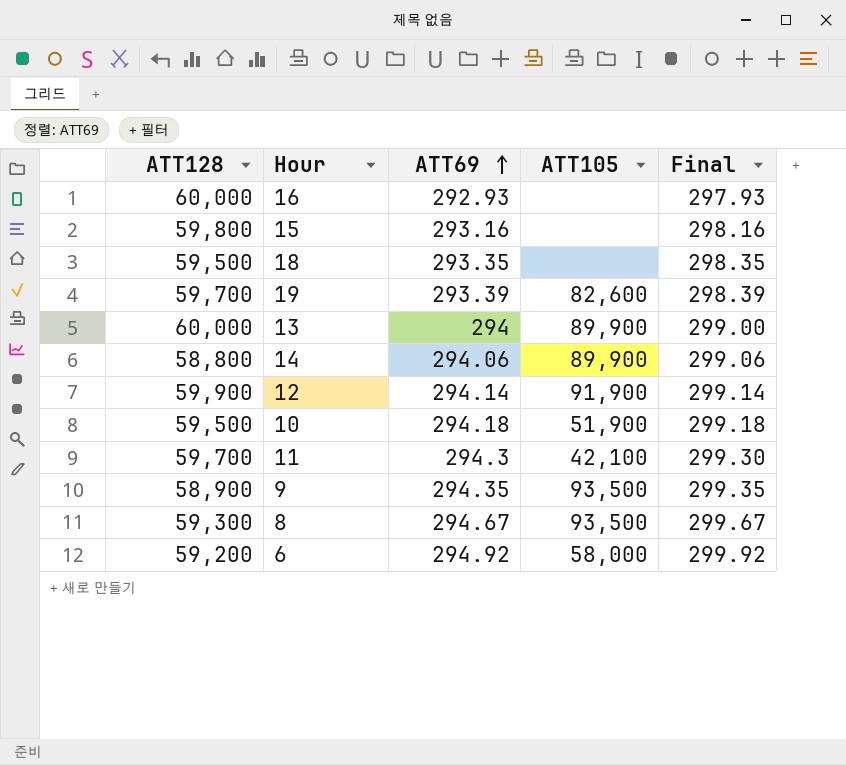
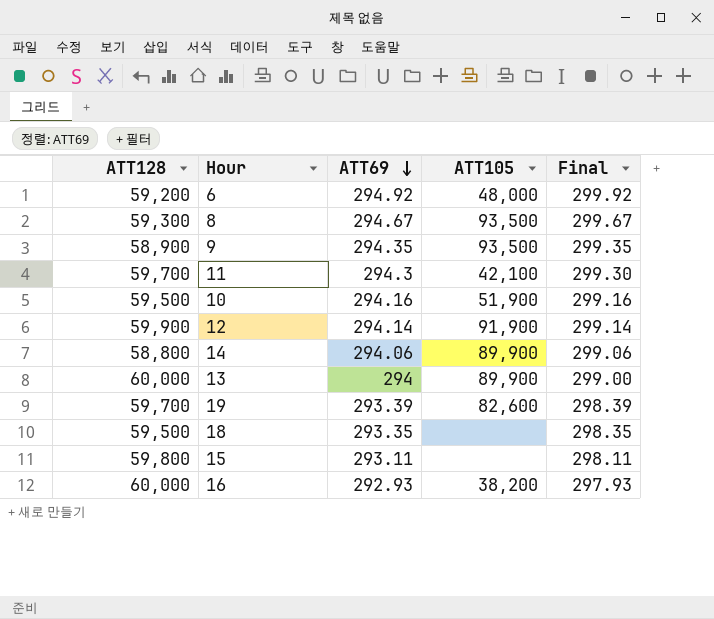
row order: ATT69 ascending -> ATT69 descending
6 | ATT105: 58,000 -> 48,000
10 | ATT69: 294.18 -> 294.16
10 | Final: 299.18 -> 299.16
15 | ATT69: 293.16 -> 293.11
15 | Final: 298.16 -> 298.11
16 | ATT105: none -> 38,200

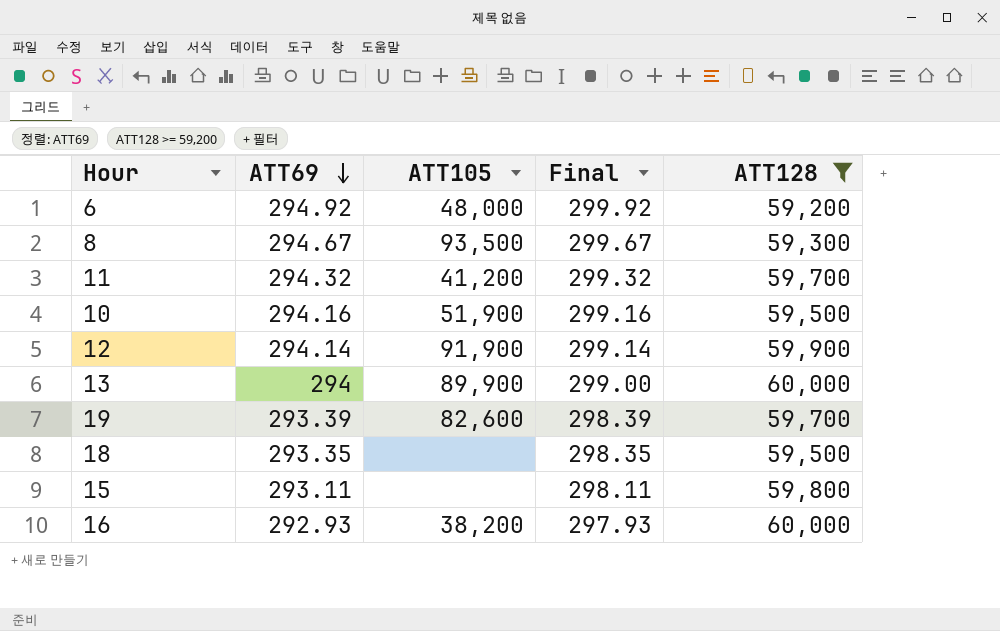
filter: none -> ATT128 >= 59,200
column ATT128 | position: 1 -> 5
11 | ATT69: 294.3 -> 294.32
11 | ATT105: 42,100 -> 41,200
11 | Final: 299.30 -> 299.32

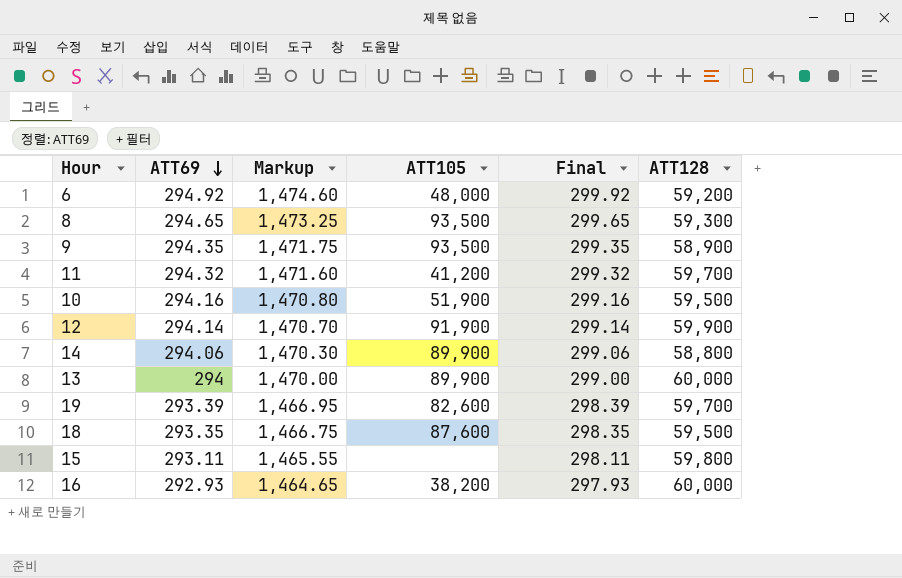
filter: ATT128 >= 59,200 -> none
column Markup | formula: none -> [ATT69] * 5
8 | ATT69: 294.67 -> 294.65
8 | Final: 299.67 -> 299.65
18 | ATT105: none -> 87,600

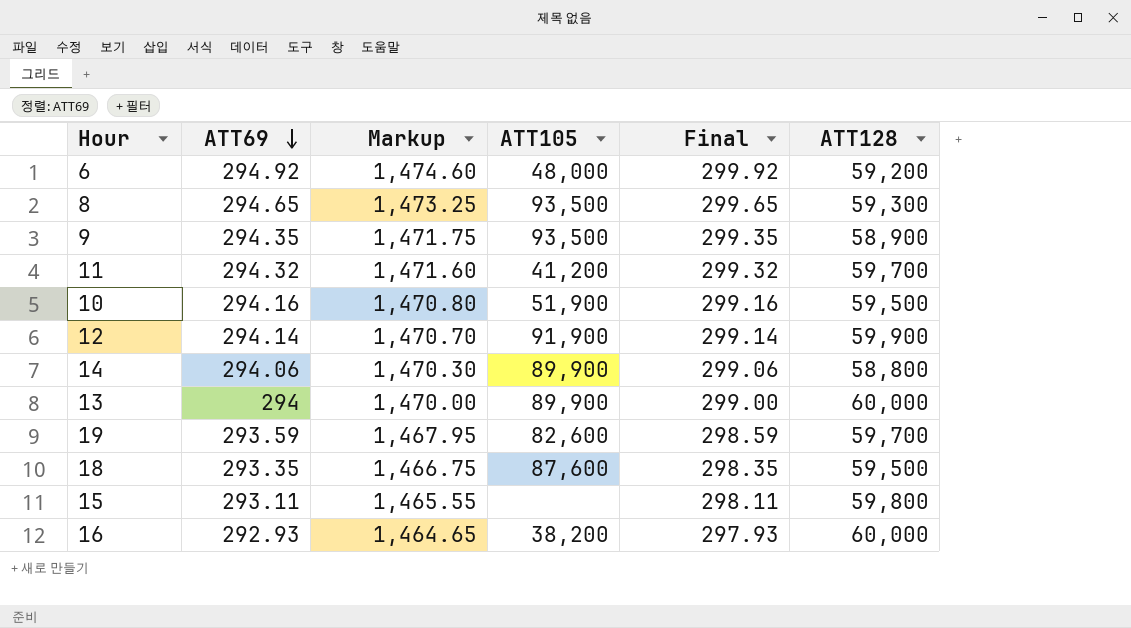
19 | ATT69: 293.39 -> 293.59
19 | Markup: 1,466.95 -> 1,467.95
19 | Final: 298.39 -> 298.59

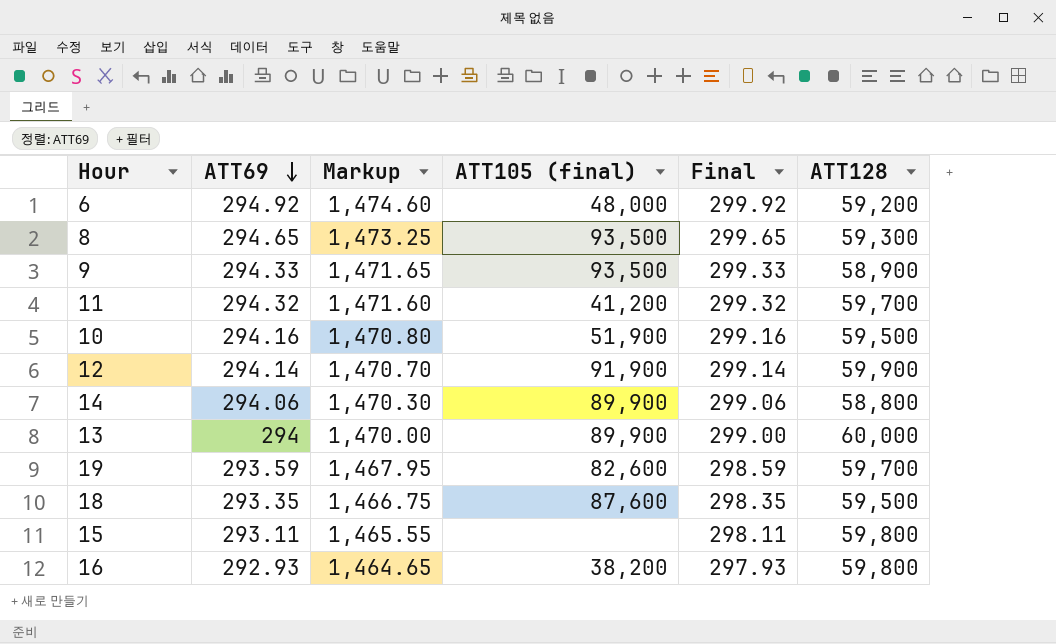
column name: ATT105 -> ATT105 (final)
9 | ATT69: 294.35 -> 294.33
9 | Markup: 1,471.75 -> 1,471.65
9 | Final: 299.35 -> 299.33
16 | ATT128: 60,000 -> 59,800

